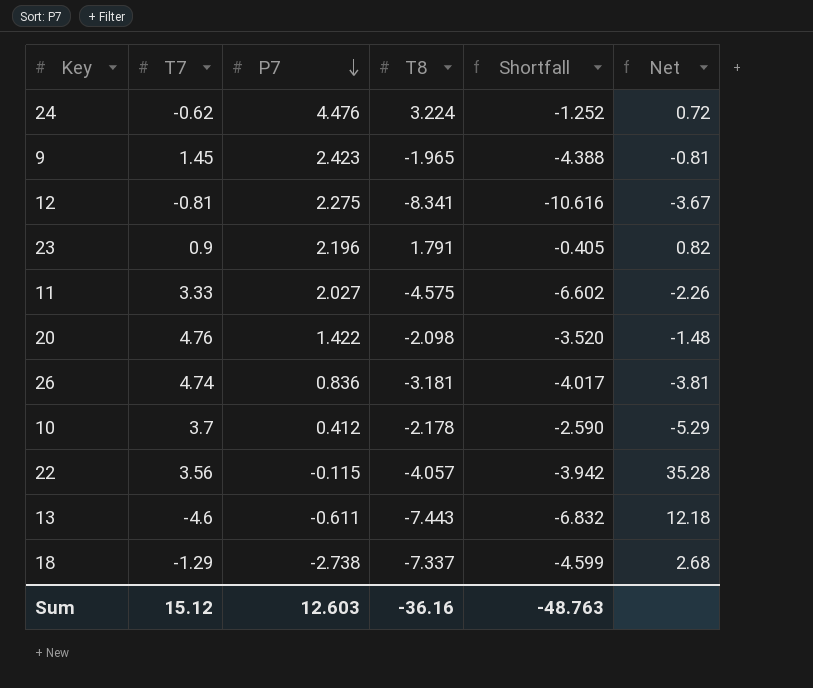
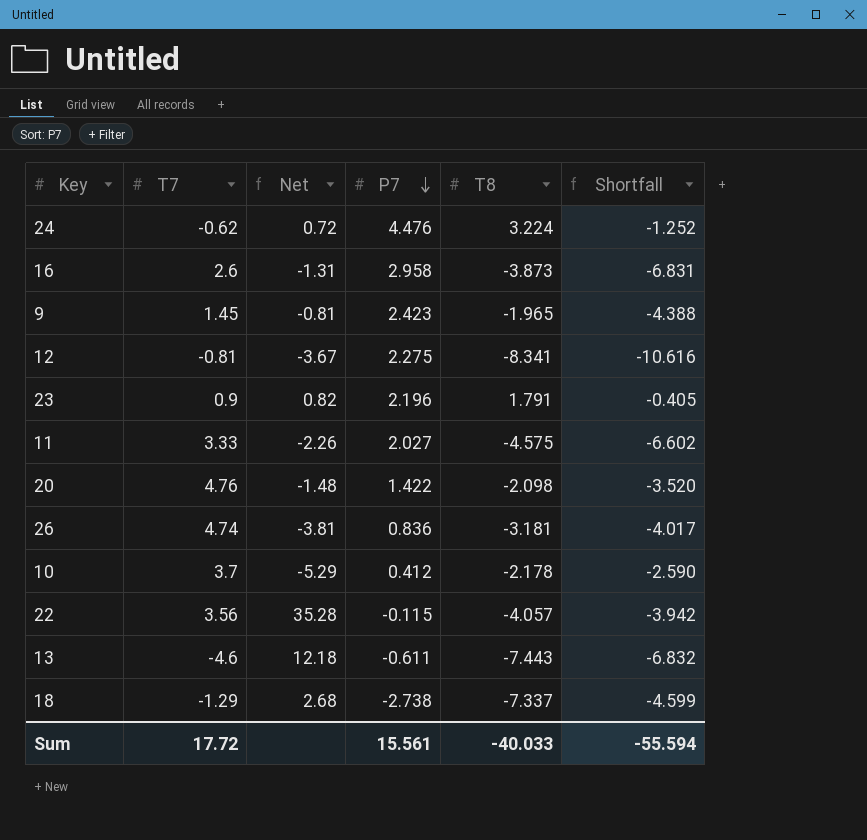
column Net | position: 6 -> 3
row 16: none -> 2.6 | -1.31 | 2.958 | -3.873 | -6.831
Sum | T7: 15.12 -> 17.72
Sum | P7: 12.603 -> 15.561
Sum | T8: -36.16 -> -40.033
Sum | Shortfall: -48.763 -> -55.594

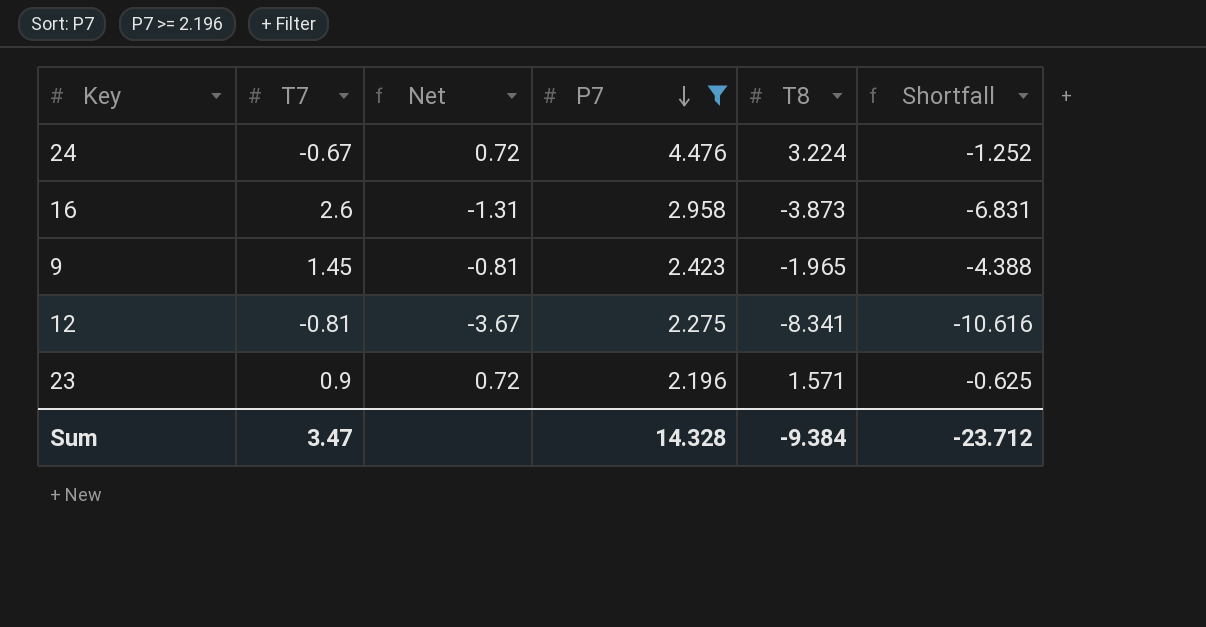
filter: none -> P7 >= 2.196
24 | T7: -0.62 -> -0.67
23 | Net: 0.82 -> 0.72
23 | T8: 1.791 -> 1.571
23 | Shortfall: -0.405 -> -0.625
Sum | T7: 17.72 -> 3.47
Sum | P7: 15.561 -> 14.328
Sum | T8: -40.033 -> -9.384
Sum | Shortfall: -55.594 -> -23.712

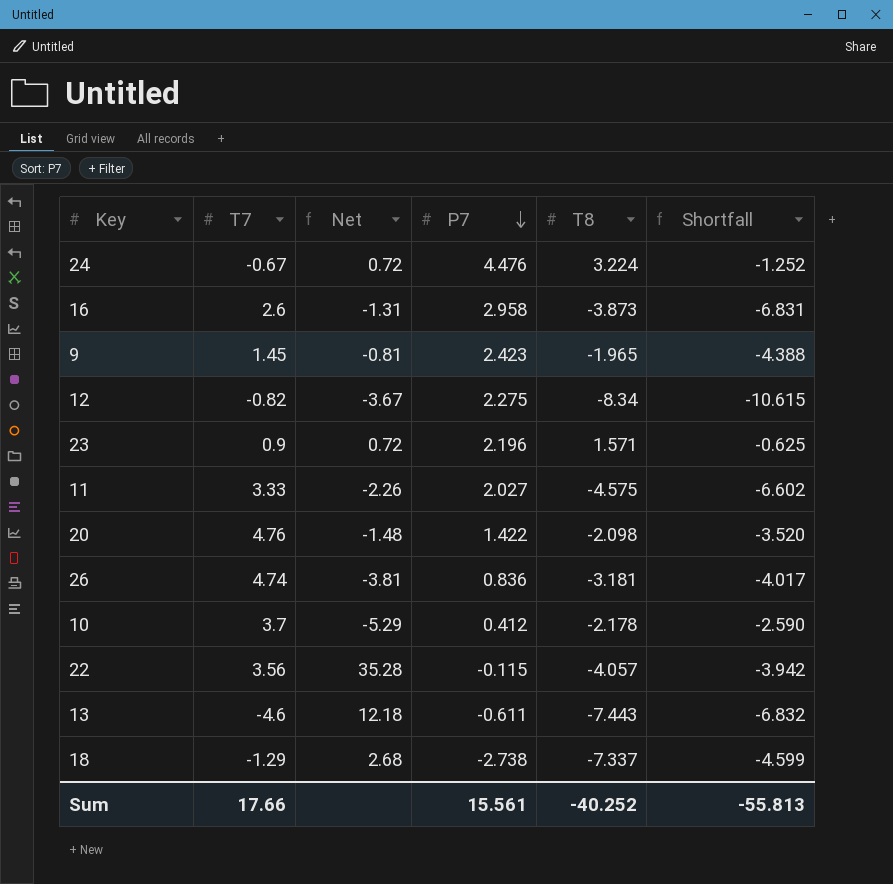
filter: P7 >= 2.196 -> none
12 | T7: -0.81 -> -0.82
12 | T8: -8.341 -> -8.34
12 | Shortfall: -10.616 -> -10.615
Sum | T7: 3.47 -> 17.66
Sum | P7: 14.328 -> 15.561
Sum | T8: -9.384 -> -40.252
Sum | Shortfall: -23.712 -> -55.813

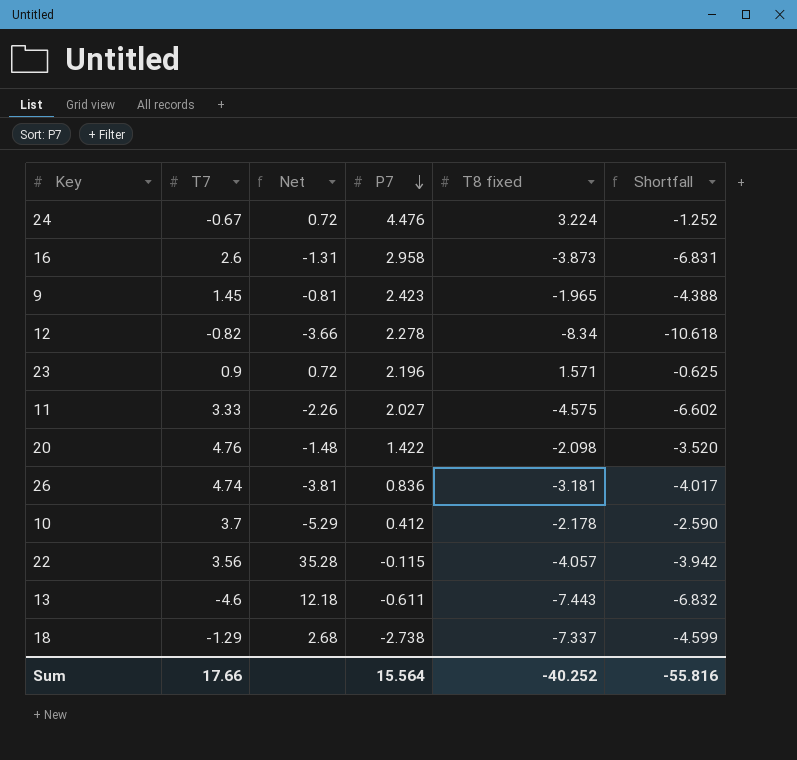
column name: T8 -> T8 fixed
12 | Net: -3.67 -> -3.66
12 | P7: 2.275 -> 2.278
12 | Shortfall: -10.615 -> -10.618
Sum | P7: 15.561 -> 15.564
Sum | Shortfall: -55.813 -> -55.816

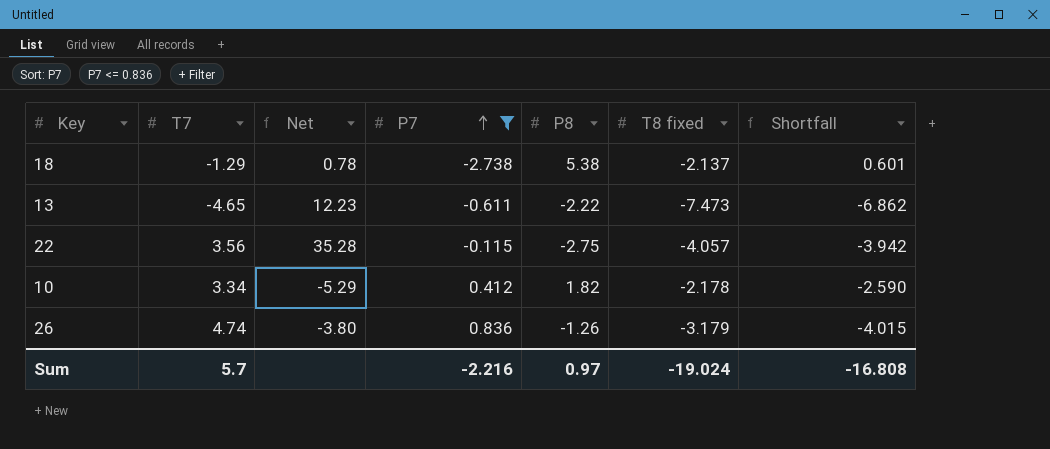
filter: none -> P7 <= 0.836
row order: P7 descending -> P7 ascending
column P8 | position: none -> 5
18 | Net: 2.68 -> 0.78
18 | T8 fixed: -7.337 -> -2.137
18 | Shortfall: -4.599 -> 0.601
13 | T7: -4.6 -> -4.65
13 | Net: 12.18 -> 12.23
13 | T8 fixed: -7.443 -> -7.473
13 | Shortfall: -6.832 -> -6.862
10 | T7: 3.7 -> 3.34
26 | Net: -3.81 -> -3.80
26 | T8 fixed: -3.181 -> -3.179
26 | Shortfall: -4.017 -> -4.015
Sum | T7: 17.66 -> 5.7
Sum | P7: 15.564 -> -2.216
Sum | T8 fixed: -40.252 -> -19.024
Sum | Shortfall: -55.816 -> -16.808

